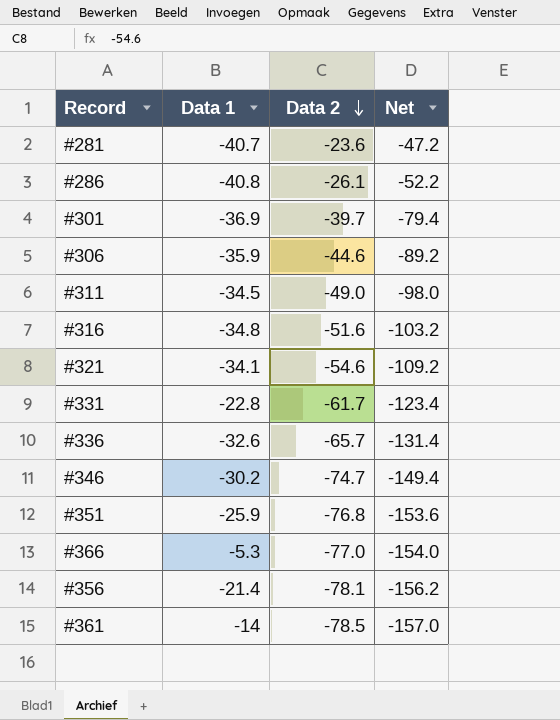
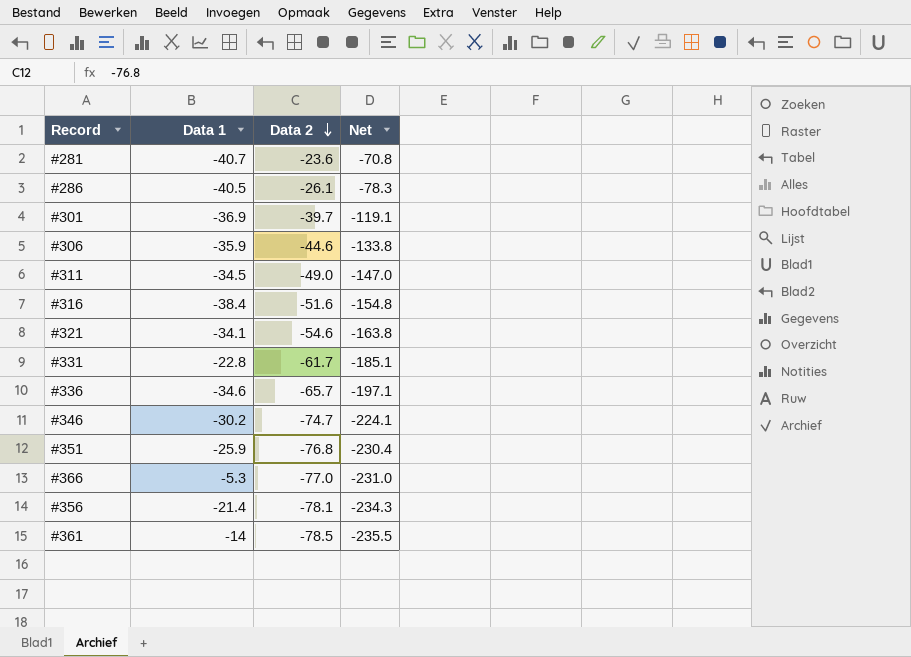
column Net | formula: [Data 2] * 2 -> [Data 2] * 3
#286 | Data 1: -40.8 -> -40.5
#316 | Data 1: -34.8 -> -38.4
#336 | Data 1: -32.6 -> -34.6

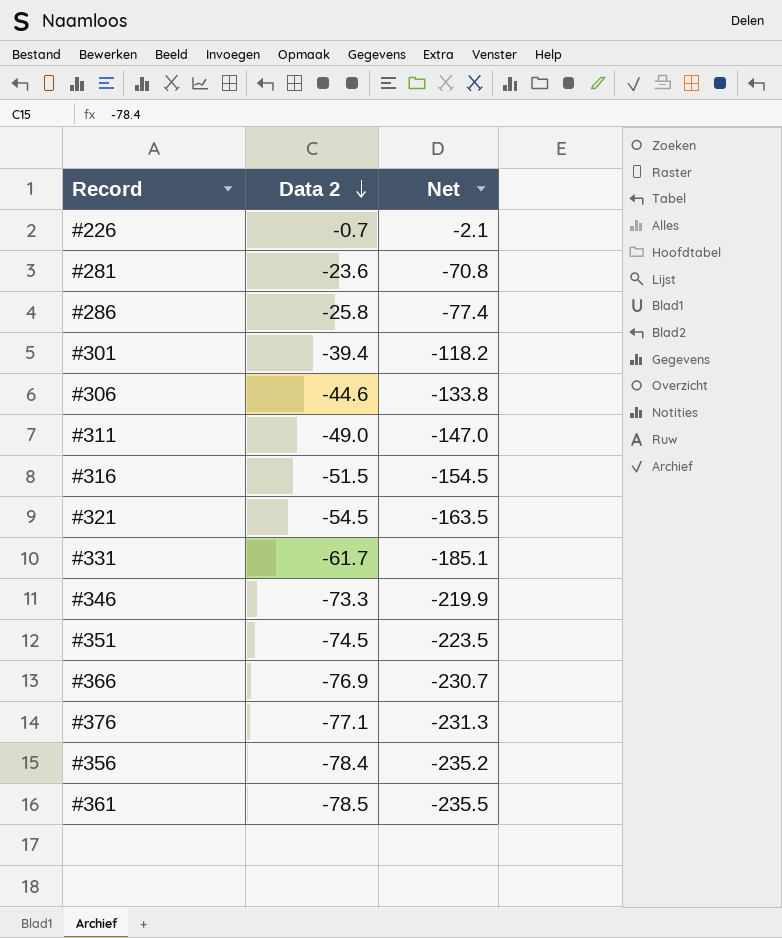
column Data 1 | position: 2 -> none
row #336: -34.6 | -65.7 | -197.1 -> none
row #226: none -> -0.7 | -2.1
#286 | Data 2: -26.1 -> -25.8
#286 | Net: -78.3 -> -77.4
#301 | Data 2: -39.7 -> -39.4
#301 | Net: -119.1 -> -118.2
#316 | Data 2: -51.6 -> -51.5
#316 | Net: -154.8 -> -154.5
#321 | Data 2: -54.6 -> -54.5
#321 | Net: -163.8 -> -163.5
#346 | Data 2: -74.7 -> -73.3
#346 | Net: -224.1 -> -219.9
#351 | Data 2: -76.8 -> -74.5
#351 | Net: -230.4 -> -223.5
#366 | Data 2: -77.0 -> -76.9
#366 | Net: -231.0 -> -230.7
row #376: none -> -77.1 | -231.3
#356 | Data 2: -78.1 -> -78.4
#356 | Net: -234.3 -> -235.2

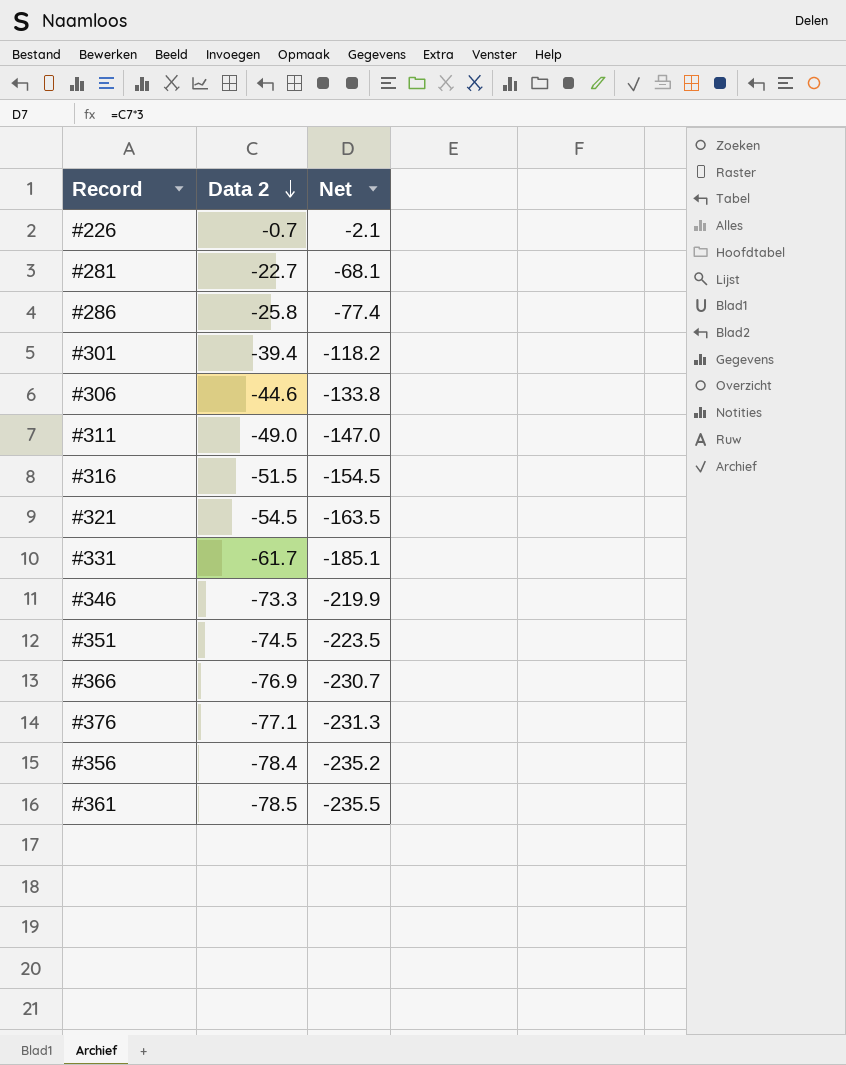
#281 | Data 2: -23.6 -> -22.7
#281 | Net: -70.8 -> -68.1

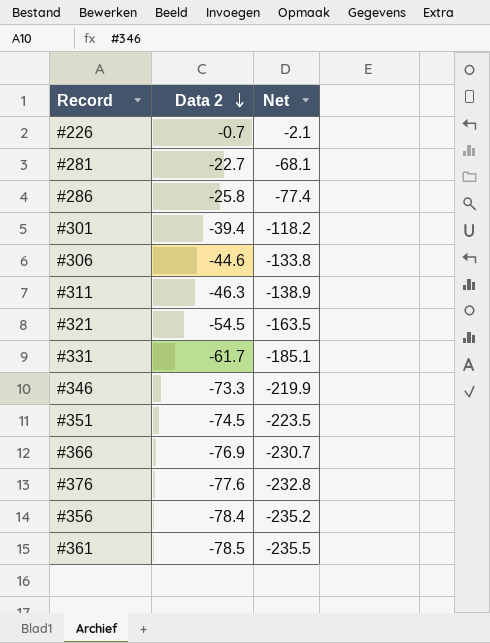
row #316: -51.5 | -154.5 -> none
#311 | Data 2: -49.0 -> -46.3
#311 | Net: -147.0 -> -138.9
#376 | Data 2: -77.1 -> -77.6
#376 | Net: -231.3 -> -232.8

